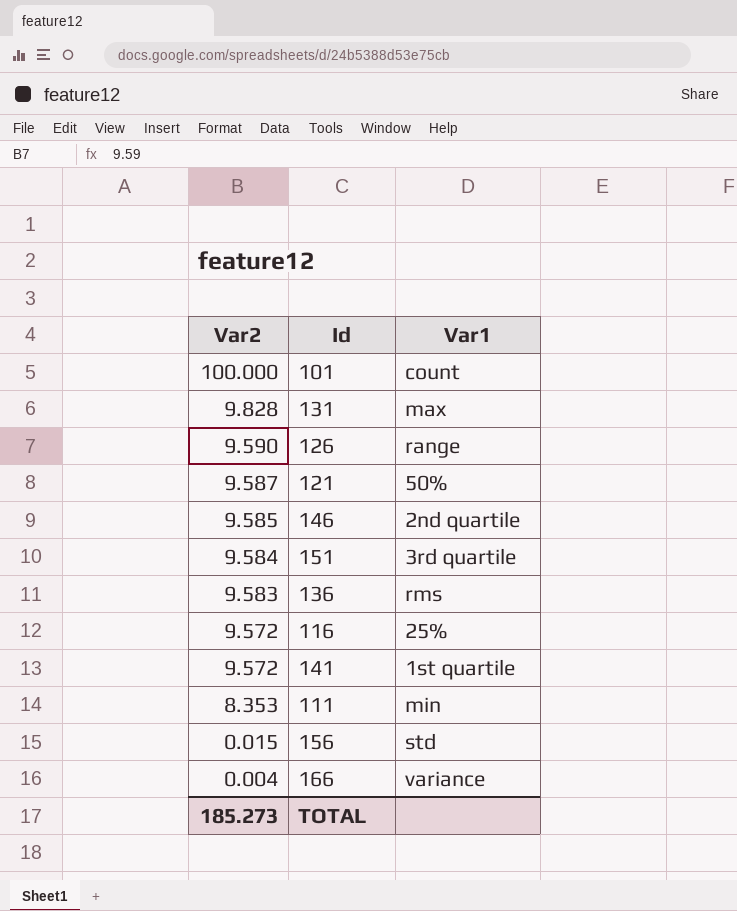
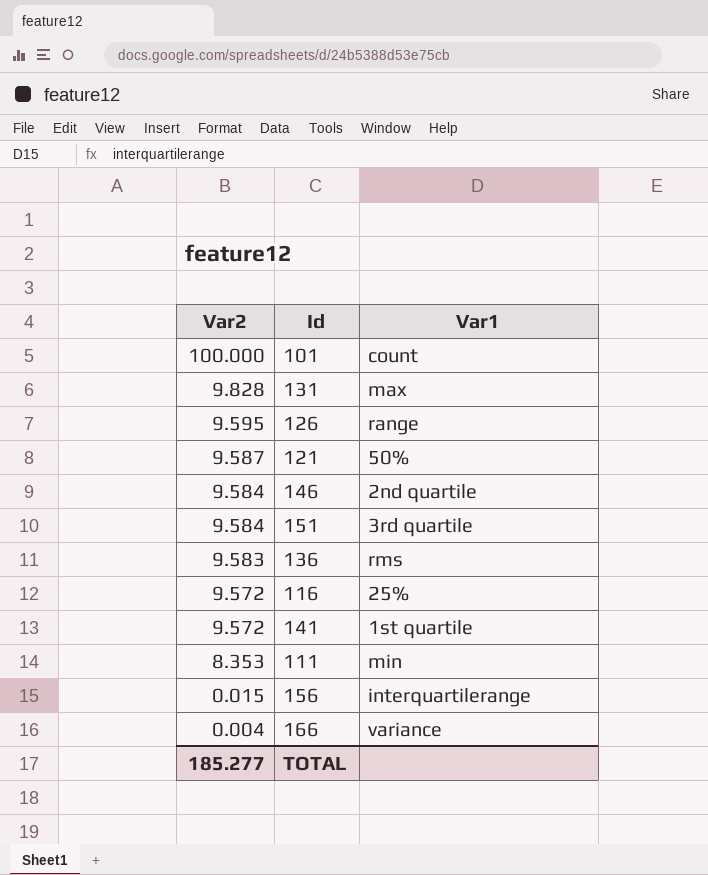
126 | Var2: 9.590 -> 9.595
146 | Var2: 9.585 -> 9.584
156 | Var1: std -> interquartilerange
TOTAL | Var2: 185.273 -> 185.277

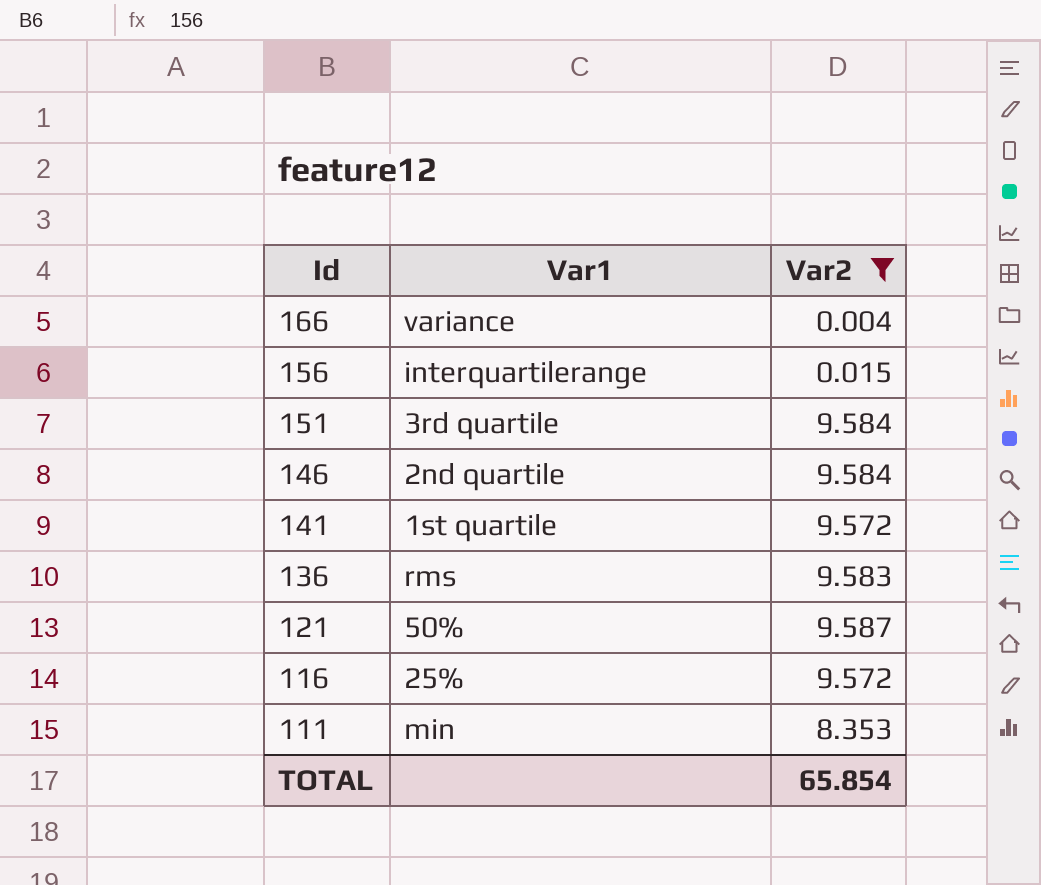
filter: none -> Var2 <= 9.587
row order: Var2 descending -> Id descending
column Var2 | position: 1 -> 3
TOTAL | Var2: 185.277 -> 65.854

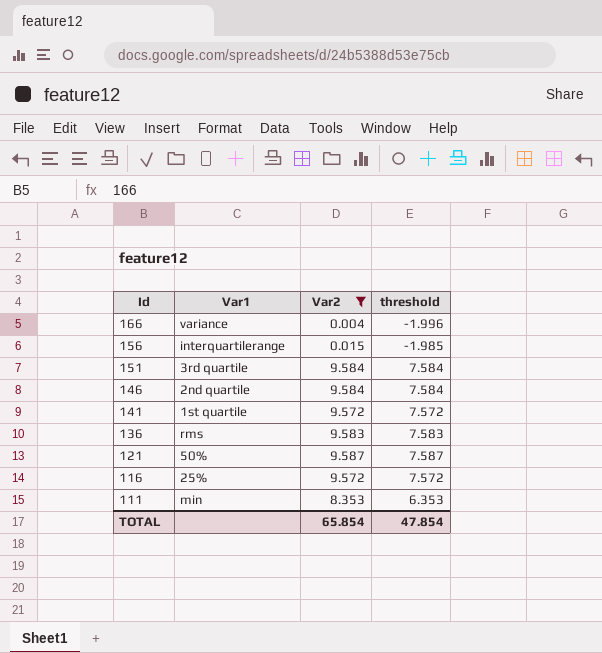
column threshold | formula: none -> [Var2] - 2

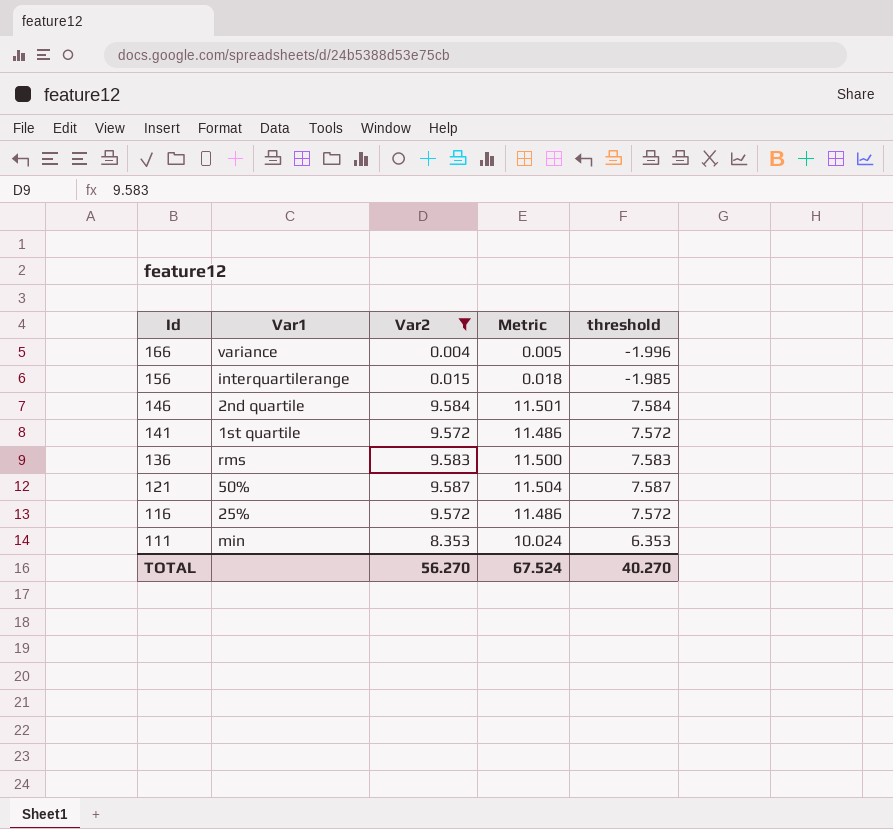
column Metric | formula: none -> [Var2] * 1.2
row 151: 3rd quartile | 9.584 | 7.584 -> none
TOTAL | Var2: 65.854 -> 56.270
TOTAL | threshold: 47.854 -> 40.270

